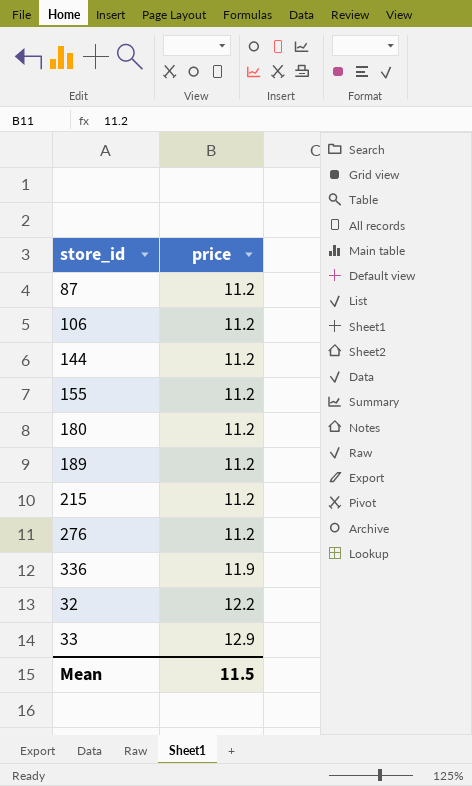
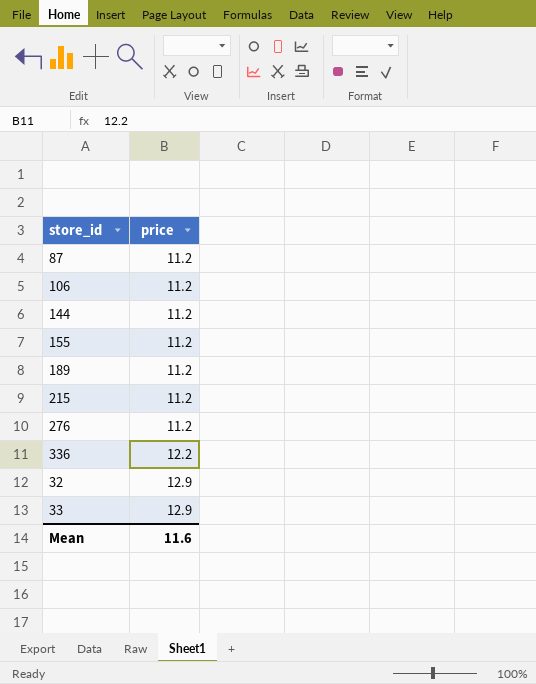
row 180: 11.2 -> none
336 | price: 11.9 -> 12.2
32 | price: 12.2 -> 12.9
Mean | price: 11.5 -> 11.6

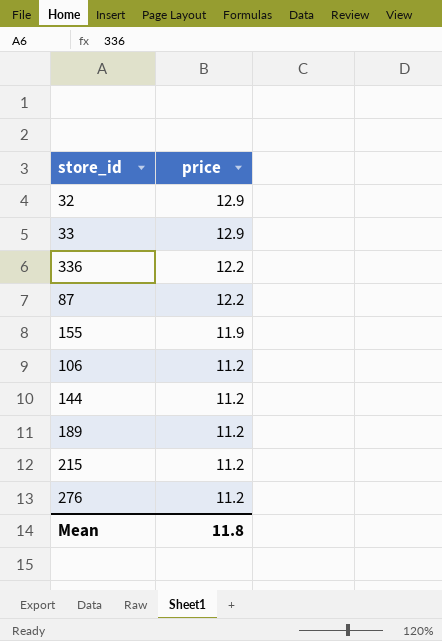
row order: price ascending -> price descending
87 | price: 11.2 -> 12.2
155 | price: 11.2 -> 11.9
Mean | price: 11.6 -> 11.8

